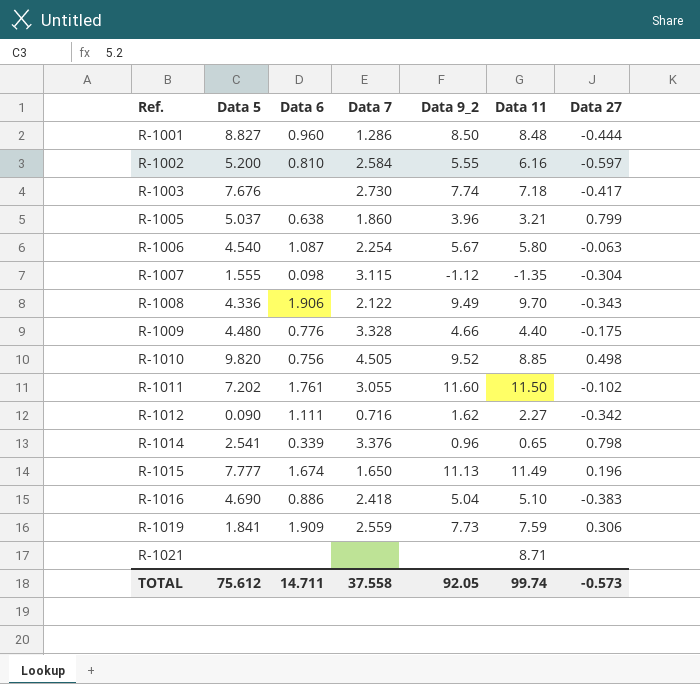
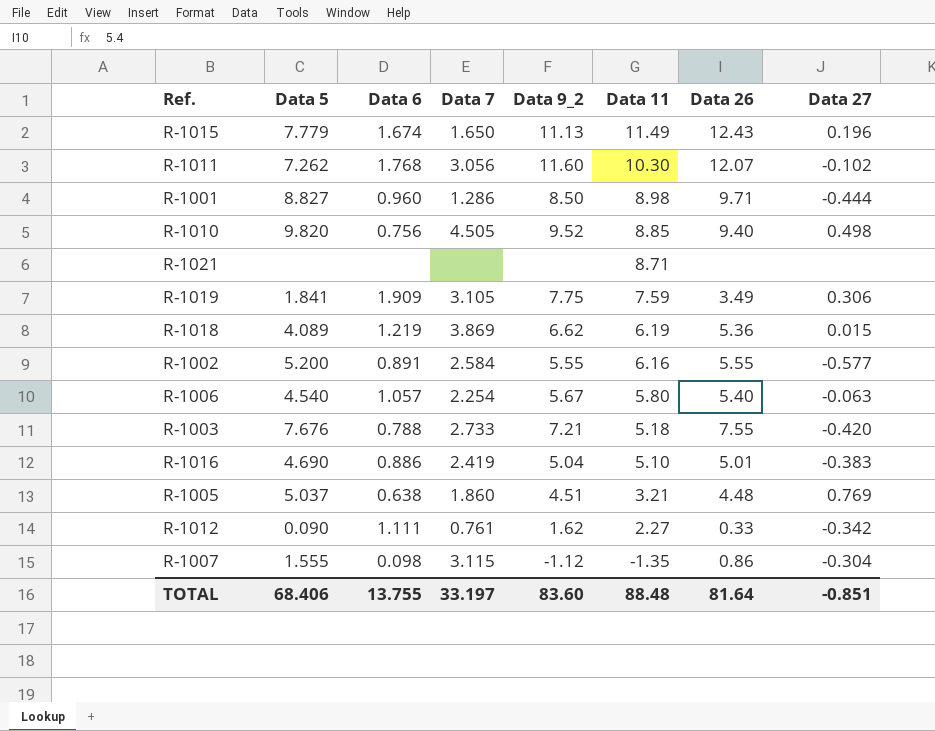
row order: Ref. ascending -> Data 11 descending
column Data 26 | position: none -> 7
row R-1008: 4.336 | 1.906 | 2.122 | 9.49 | 9.70 | -0.343 -> none
row R-1009: 4.480 | 0.776 | 3.328 | 4.66 | 4.40 | -0.175 -> none
row R-1014: 2.541 | 0.339 | 3.376 | 0.96 | 0.65 | 0.798 -> none
R-1015 | Data 5: 7.777 -> 7.779
R-1011 | Data 5: 7.202 -> 7.262
R-1011 | Data 6: 1.761 -> 1.768
R-1011 | Data 7: 3.055 -> 3.056
R-1011 | Data 11: 11.50 -> 10.30
R-1001 | Data 11: 8.48 -> 8.98
R-1019 | Data 7: 2.559 -> 3.105
R-1019 | Data 9_2: 7.73 -> 7.75
row R-1018: none -> 4.089 | 1.219 | 3.869 | 6.62 | 6.19 | 5.36 | 0.015
R-1002 | Data 6: 0.810 -> 0.891
R-1002 | Data 27: -0.597 -> -0.577
R-1006 | Data 6: 1.087 -> 1.057
R-1003 | Data 6: none -> 0.788
R-1003 | Data 7: 2.730 -> 2.733
R-1003 | Data 9_2: 7.74 -> 7.21
R-1003 | Data 11: 7.18 -> 5.18
R-1003 | Data 27: -0.417 -> -0.420
R-1016 | Data 7: 2.418 -> 2.419
R-1005 | Data 9_2: 3.96 -> 4.51
R-1005 | Data 27: 0.799 -> 0.769
R-1012 | Data 7: 0.716 -> 0.761
TOTAL | Data 5: 75.612 -> 68.406
TOTAL | Data 6: 14.711 -> 13.755
TOTAL | Data 7: 37.558 -> 33.197
TOTAL | Data 9_2: 92.05 -> 83.60
TOTAL | Data 11: 99.74 -> 88.48
TOTAL | Data 27: -0.573 -> -0.851

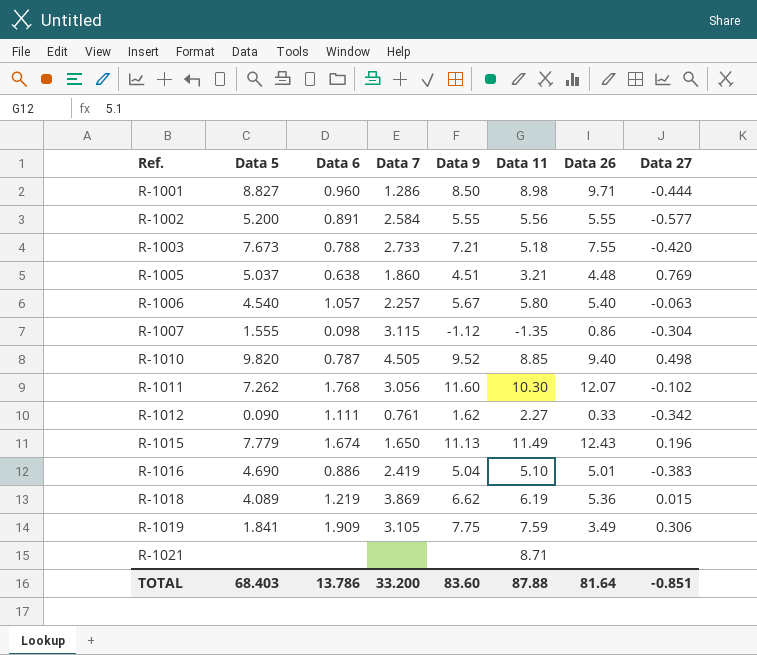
row order: Data 11 descending -> Ref. ascending
column name: Data 9_2 -> Data 9
R-1002 | Data 11: 6.16 -> 5.56
R-1003 | Data 5: 7.676 -> 7.673
R-1006 | Data 7: 2.254 -> 2.257
R-1010 | Data 6: 0.756 -> 0.787
TOTAL | Data 5: 68.406 -> 68.403
TOTAL | Data 6: 13.755 -> 13.786
TOTAL | Data 7: 33.197 -> 33.200
TOTAL | Data 11: 88.48 -> 87.88

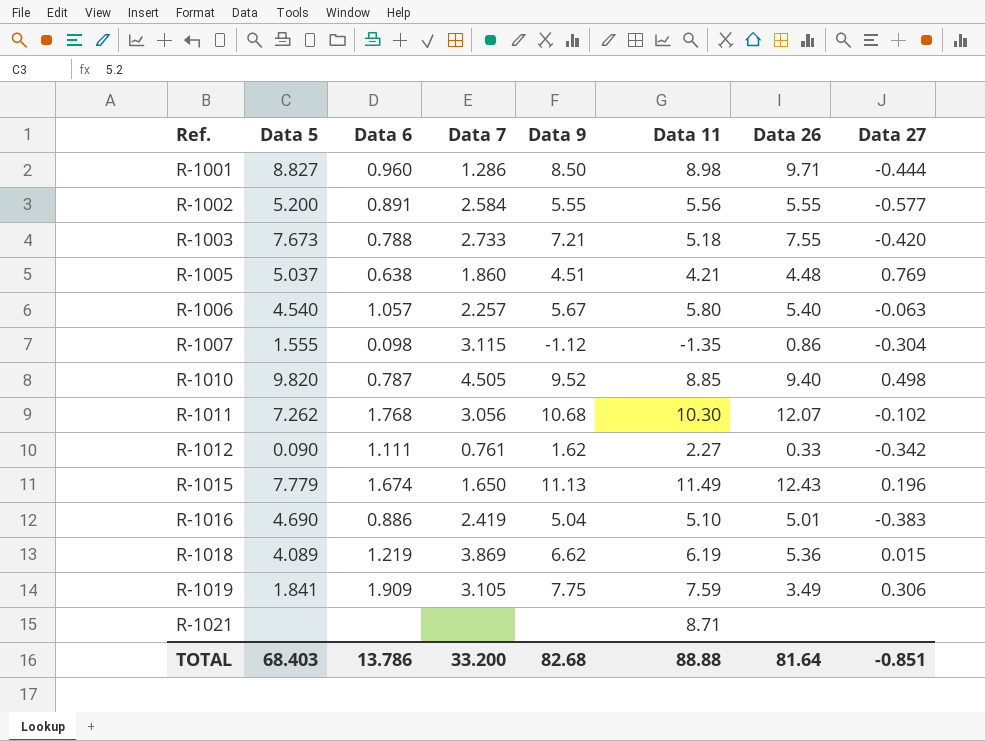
R-1005 | Data 11: 3.21 -> 4.21
R-1011 | Data 9: 11.60 -> 10.68
TOTAL | Data 9: 83.60 -> 82.68
TOTAL | Data 11: 87.88 -> 88.88

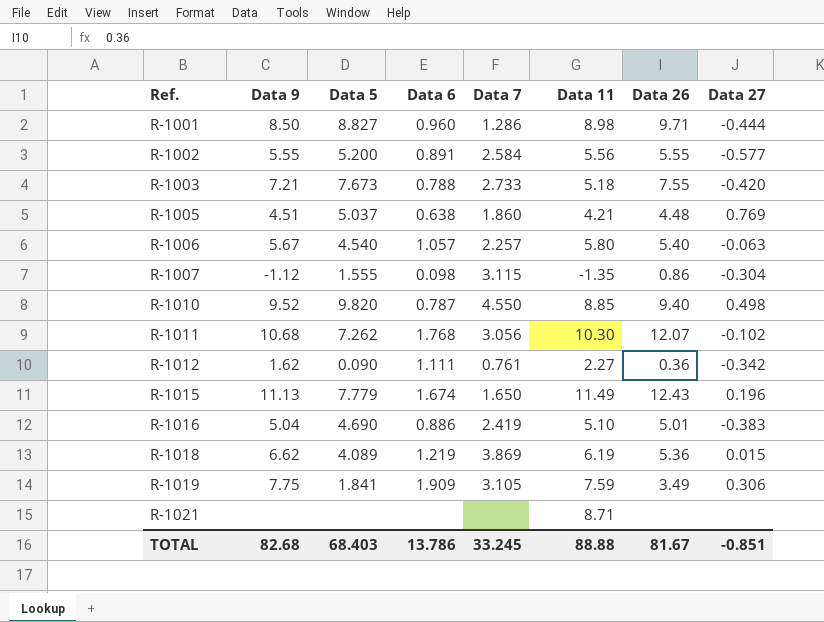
column Data 9 | position: 5 -> 2
R-1010 | Data 7: 4.505 -> 4.550
R-1012 | Data 26: 0.33 -> 0.36
TOTAL | Data 7: 33.200 -> 33.245
TOTAL | Data 26: 81.64 -> 81.67

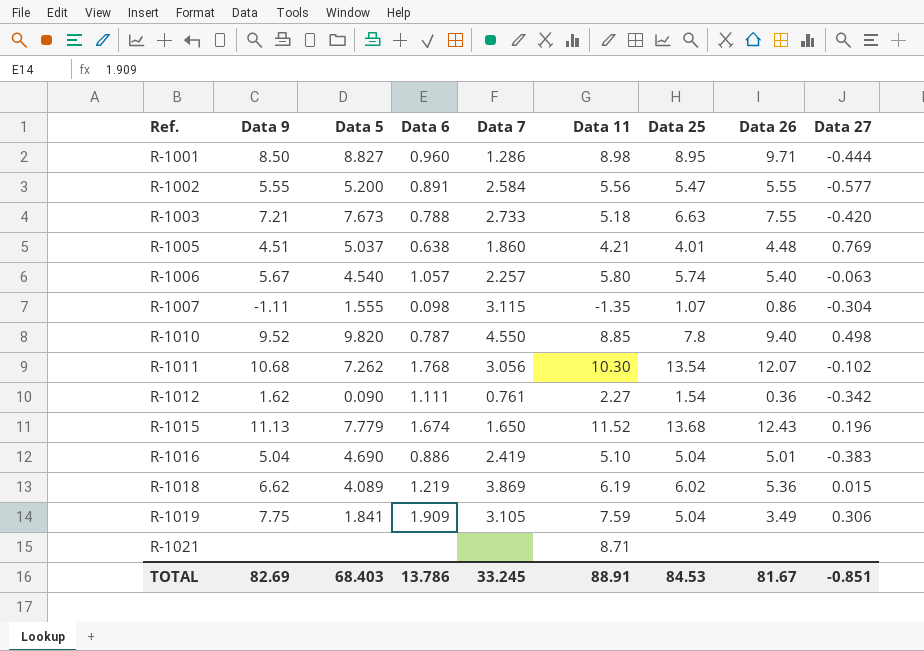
column Data 25 | position: none -> 7
R-1007 | Data 9: -1.12 -> -1.11
R-1015 | Data 11: 11.49 -> 11.52
TOTAL | Data 9: 82.68 -> 82.69
TOTAL | Data 11: 88.88 -> 88.91

